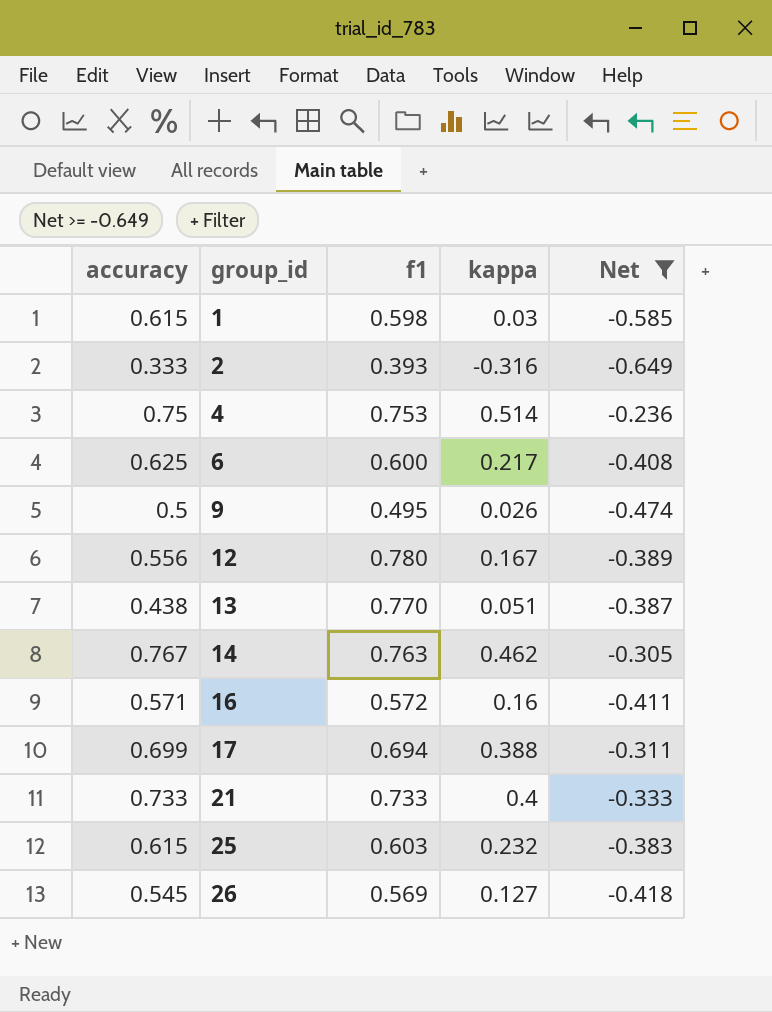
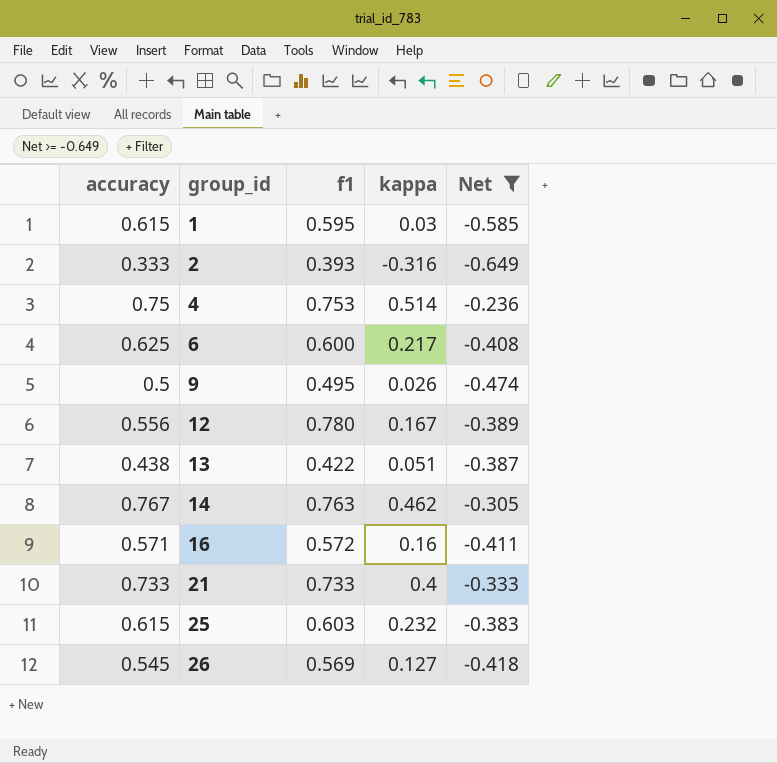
row 17: 0.699 | 0.694 | 0.388 | -0.311 -> none
1 | f1: 0.598 -> 0.595
13 | f1: 0.770 -> 0.422

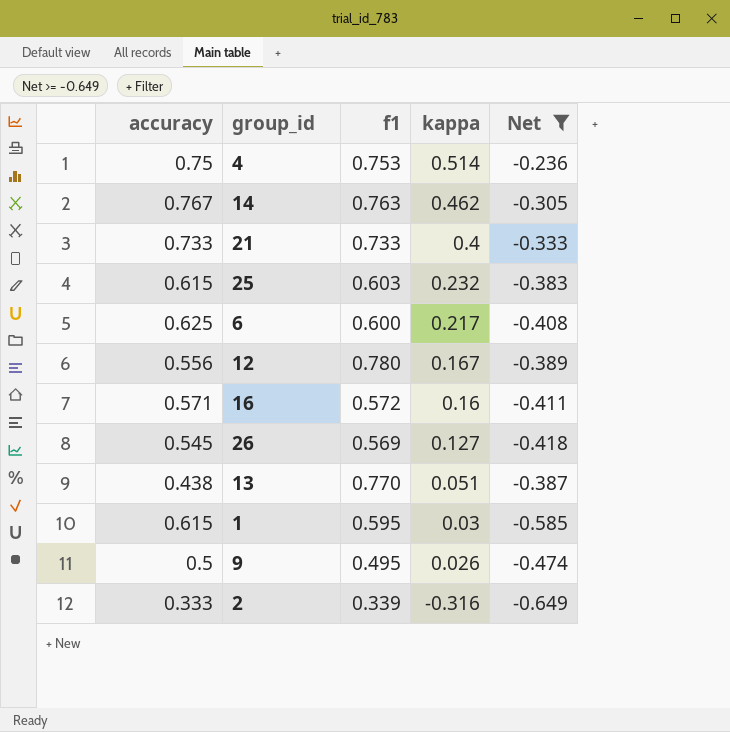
row order: group_id ascending -> kappa descending
13 | f1: 0.422 -> 0.770
2 | f1: 0.393 -> 0.339

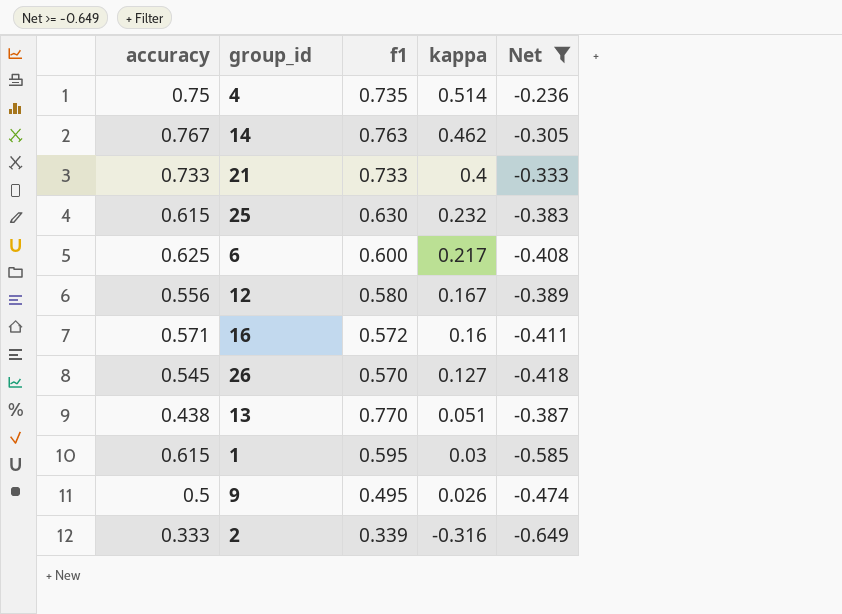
4 | f1: 0.753 -> 0.735
25 | f1: 0.603 -> 0.630
12 | f1: 0.780 -> 0.580
26 | f1: 0.569 -> 0.570

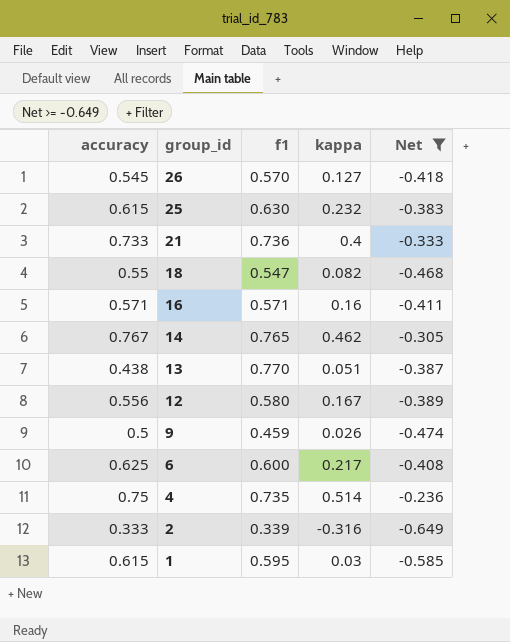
row order: kappa descending -> group_id descending
21 | f1: 0.733 -> 0.736
row 18: none -> 0.55 | 0.547 | 0.082 | -0.468
16 | f1: 0.572 -> 0.571
14 | f1: 0.763 -> 0.765
9 | f1: 0.495 -> 0.459

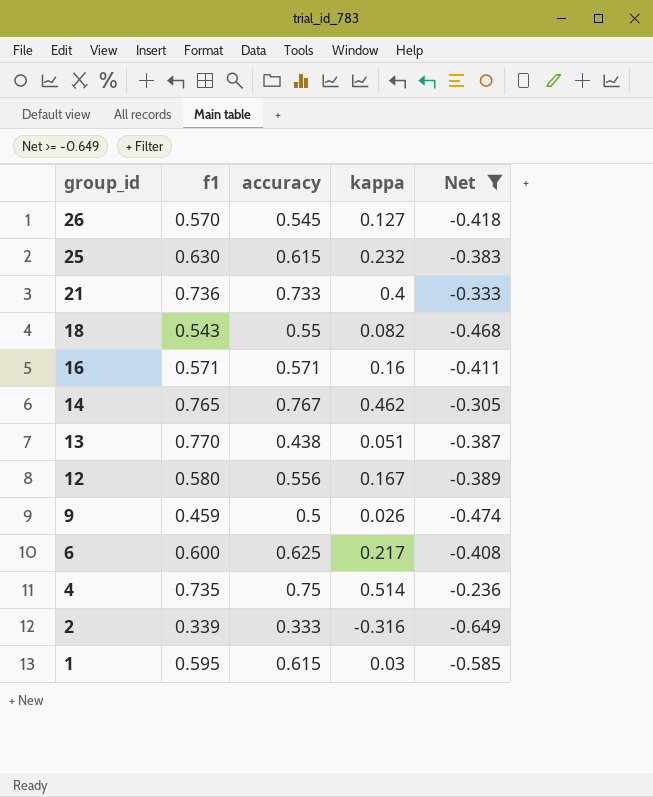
column accuracy | position: 1 -> 3
18 | f1: 0.547 -> 0.543

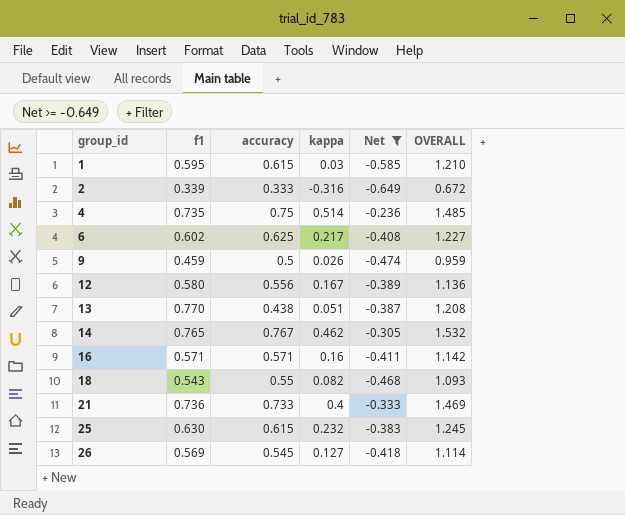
row order: group_id descending -> group_id ascending
column OVERALL | formula: none -> [f1] + [accuracy]
6 | f1: 0.600 -> 0.602
26 | f1: 0.570 -> 0.569

